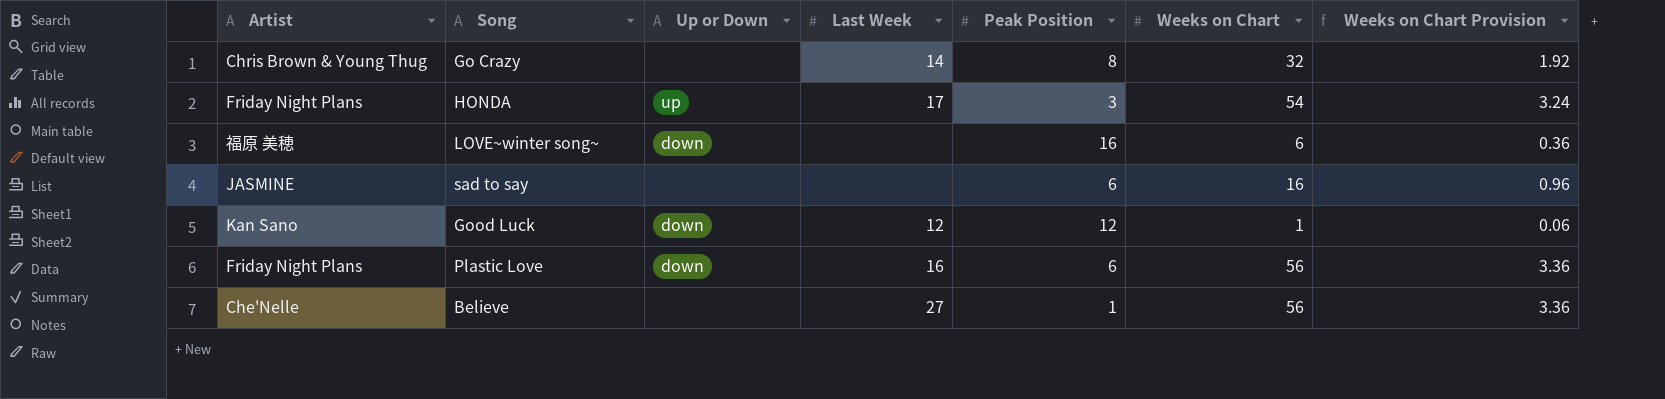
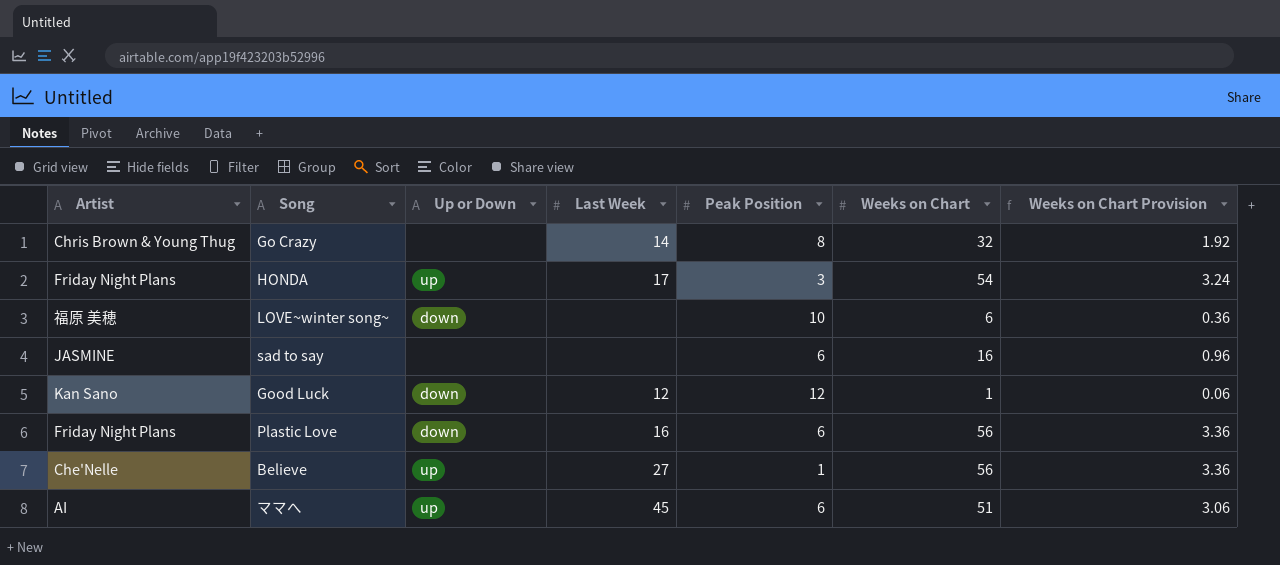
LOVE~winter song~ | Peak Position: 16 -> 10
Believe | Up or Down: none -> up
row ママへ: none -> AI | up | 45 | 6 | 51 | 3.06

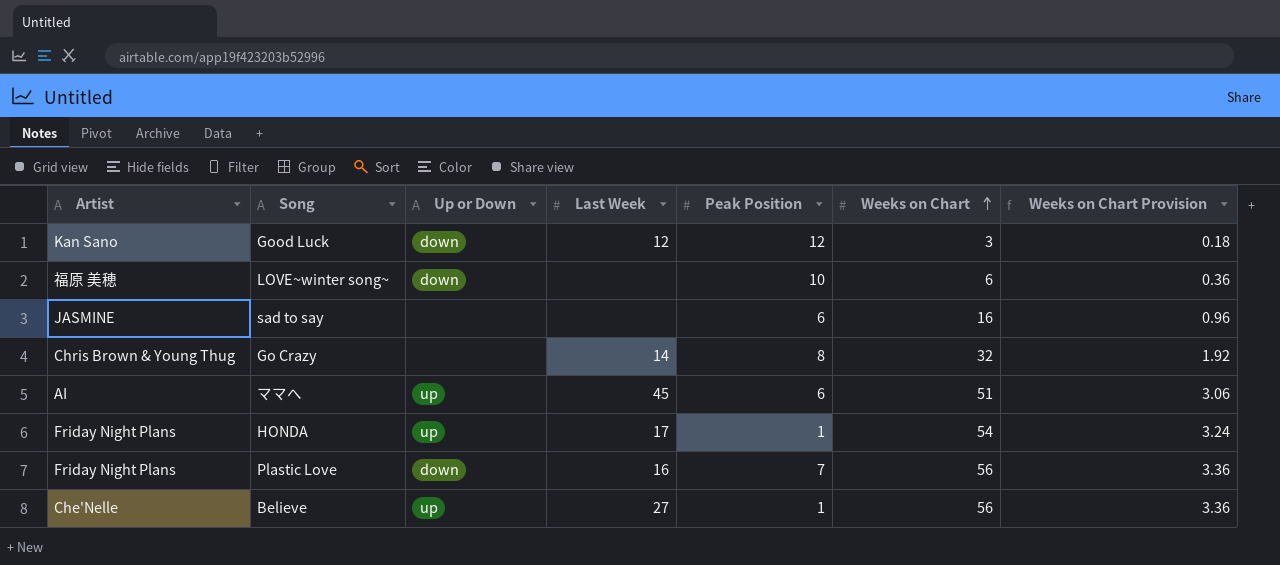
row order: none -> Weeks on Chart ascending
Good Luck | Weeks on Chart: 1 -> 3
Good Luck | Weeks on Chart Provision: 0.06 -> 0.18
HONDA | Peak Position: 3 -> 1
Plastic Love | Peak Position: 6 -> 7

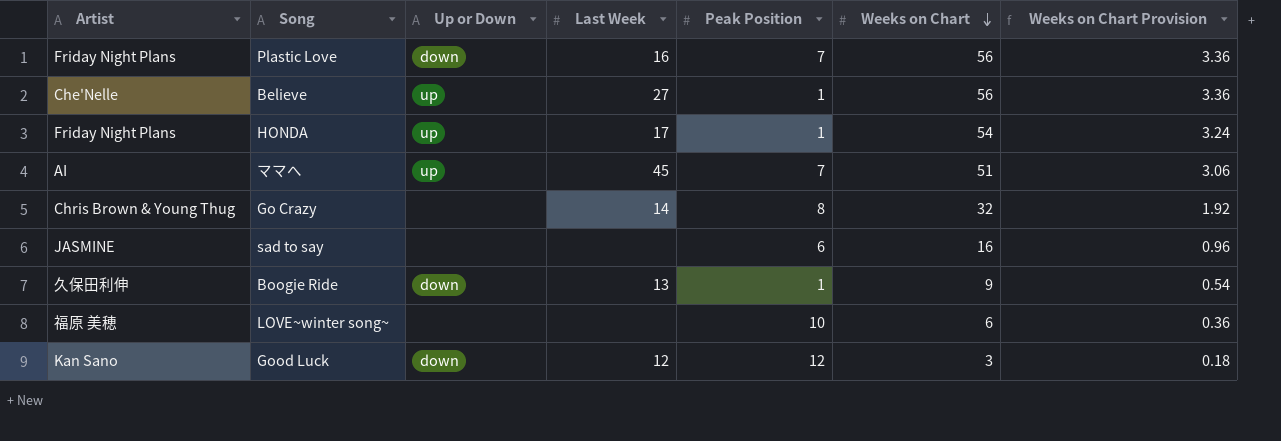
row order: Weeks on Chart ascending -> Weeks on Chart descending
ママへ | Peak Position: 6 -> 7
row Boogie Ride: none -> 久保田利伸 | down | 13 | 1 | 9 | 0.54
LOVE~winter song~ | Up or Down: down -> none

